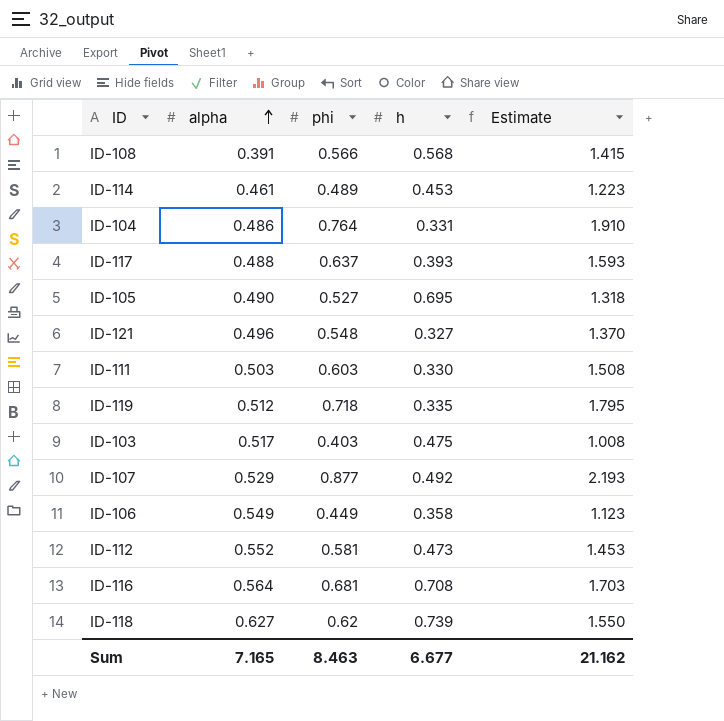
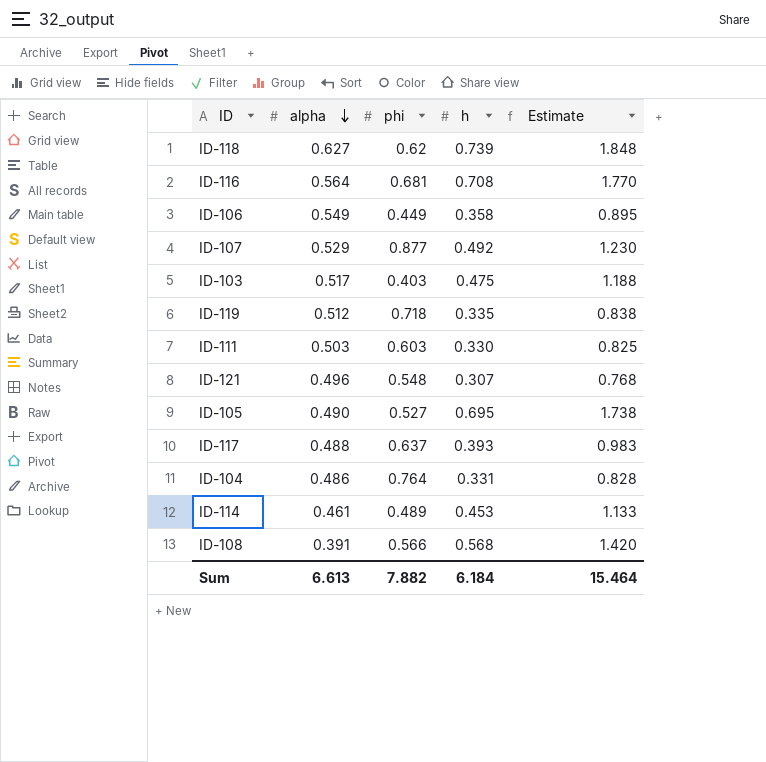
row order: alpha ascending -> alpha descending
column Estimate | formula: [phi] * 2.5 -> [h] * 2.5
row ID-112: 0.552 | 0.581 | 0.473 | 1.453 -> none
ID-121 | h: 0.327 -> 0.307
Sum | alpha: 7.165 -> 6.613
Sum | phi: 8.463 -> 7.882
Sum | h: 6.677 -> 6.184
Sum | Estimate: 21.162 -> 15.464

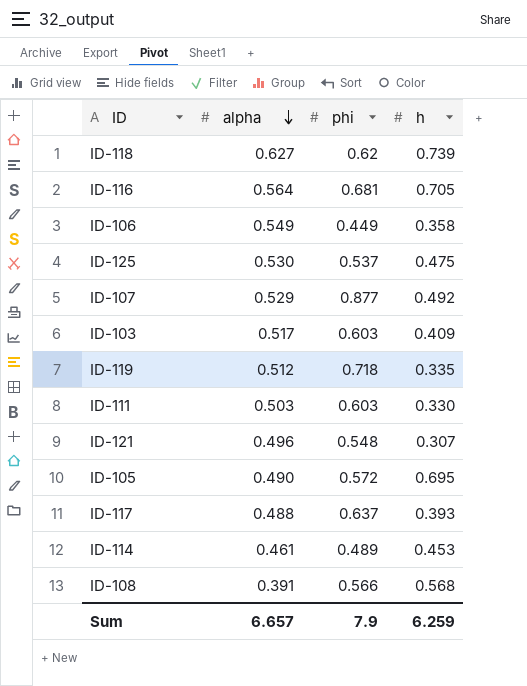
column Estimate | formula: [h] * 2.5 -> none
row ID-104: 0.486 | 0.764 | 0.331 | 0.828 -> none
ID-116 | h: 0.708 -> 0.705
row ID-125: none -> 0.530 | 0.537 | 0.475
ID-103 | phi: 0.403 -> 0.603
ID-103 | h: 0.475 -> 0.409
ID-105 | phi: 0.527 -> 0.572
Sum | alpha: 6.613 -> 6.657
Sum | phi: 7.882 -> 7.9
Sum | h: 6.184 -> 6.259

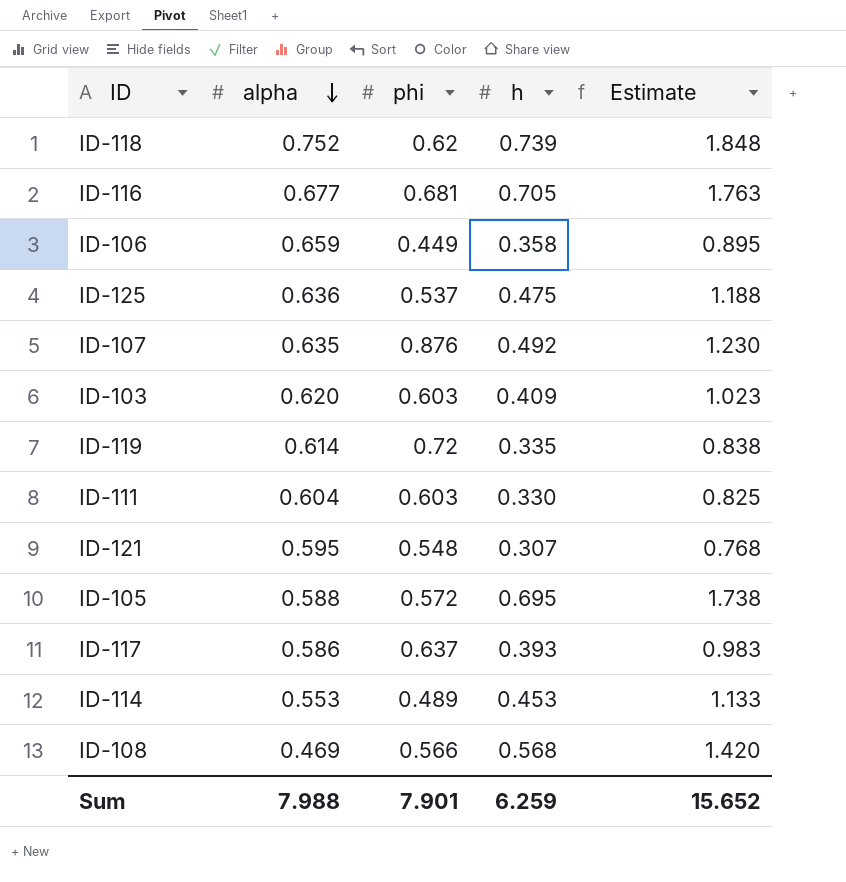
column Estimate | formula: none -> [h] * 2.5
ID-118 | alpha: 0.627 -> 0.752
ID-116 | alpha: 0.564 -> 0.677
ID-106 | alpha: 0.549 -> 0.659
ID-125 | alpha: 0.530 -> 0.636
ID-107 | alpha: 0.529 -> 0.635
ID-107 | phi: 0.877 -> 0.876
ID-103 | alpha: 0.517 -> 0.620
ID-119 | alpha: 0.512 -> 0.614
ID-119 | phi: 0.718 -> 0.72
ID-111 | alpha: 0.503 -> 0.604
ID-121 | alpha: 0.496 -> 0.595
ID-105 | alpha: 0.490 -> 0.588
ID-117 | alpha: 0.488 -> 0.586
ID-114 | alpha: 0.461 -> 0.553
ID-108 | alpha: 0.391 -> 0.469
Sum | alpha: 6.657 -> 7.988
Sum | phi: 7.9 -> 7.901

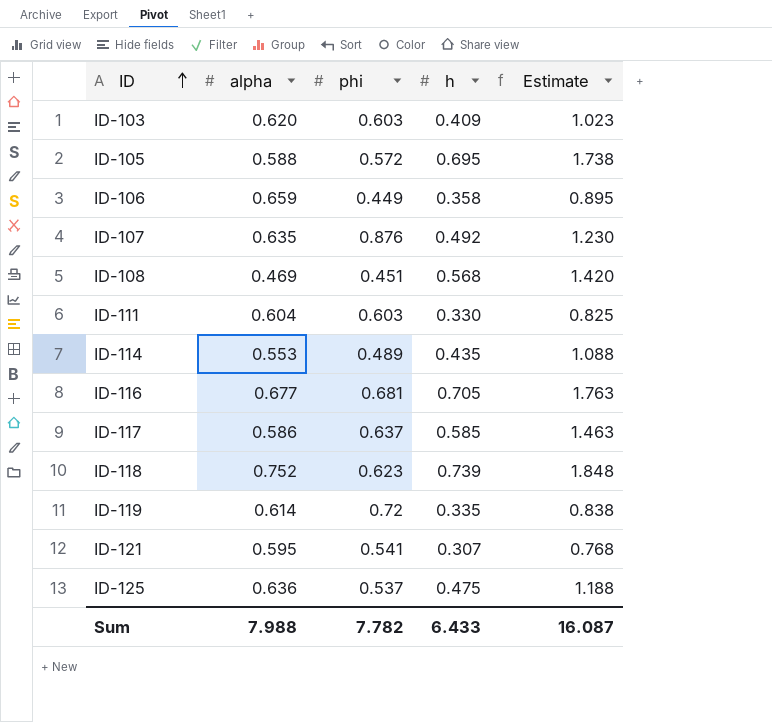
row order: alpha descending -> ID ascending
ID-108 | phi: 0.566 -> 0.451
ID-114 | h: 0.453 -> 0.435
ID-114 | Estimate: 1.133 -> 1.088
ID-117 | h: 0.393 -> 0.585
ID-117 | Estimate: 0.983 -> 1.463
ID-118 | phi: 0.62 -> 0.623
ID-121 | phi: 0.548 -> 0.541
Sum | phi: 7.901 -> 7.782
Sum | h: 6.259 -> 6.433
Sum | Estimate: 15.652 -> 16.087

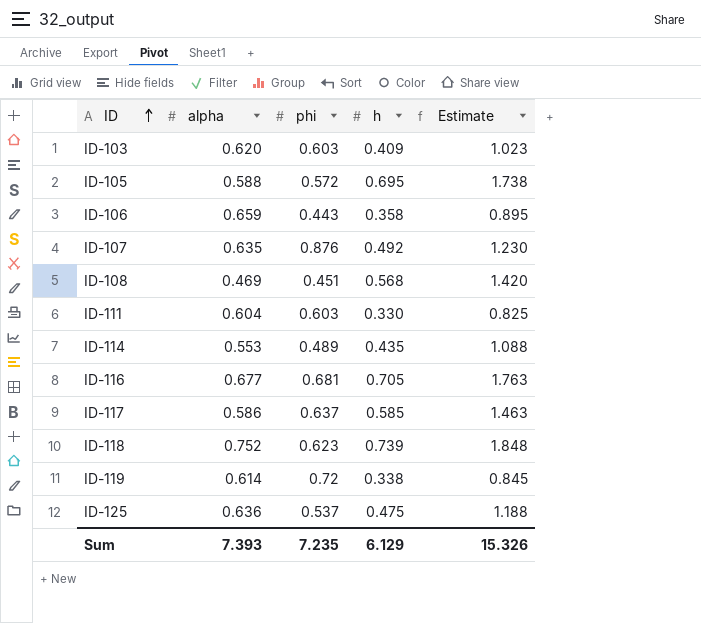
row ID-121: 0.595 | 0.541 | 0.307 | 0.768 -> none
ID-106 | phi: 0.449 -> 0.443
ID-119 | h: 0.335 -> 0.338
ID-119 | Estimate: 0.838 -> 0.845
Sum | alpha: 7.988 -> 7.393
Sum | phi: 7.782 -> 7.235
Sum | h: 6.433 -> 6.129
Sum | Estimate: 16.087 -> 15.326

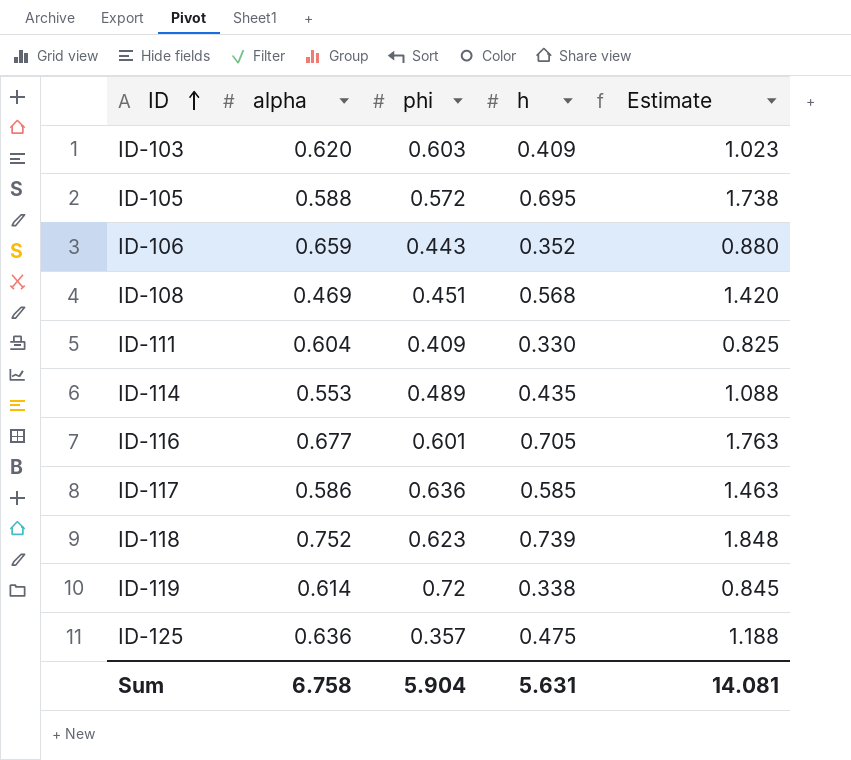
row ID-107: 0.635 | 0.876 | 0.492 | 1.230 -> none
ID-106 | h: 0.358 -> 0.352
ID-106 | Estimate: 0.895 -> 0.880
ID-111 | phi: 0.603 -> 0.409
ID-116 | phi: 0.681 -> 0.601
ID-117 | phi: 0.637 -> 0.636
ID-125 | phi: 0.537 -> 0.357
Sum | alpha: 7.393 -> 6.758
Sum | phi: 7.235 -> 5.904
Sum | h: 6.129 -> 5.631
Sum | Estimate: 15.326 -> 14.081

